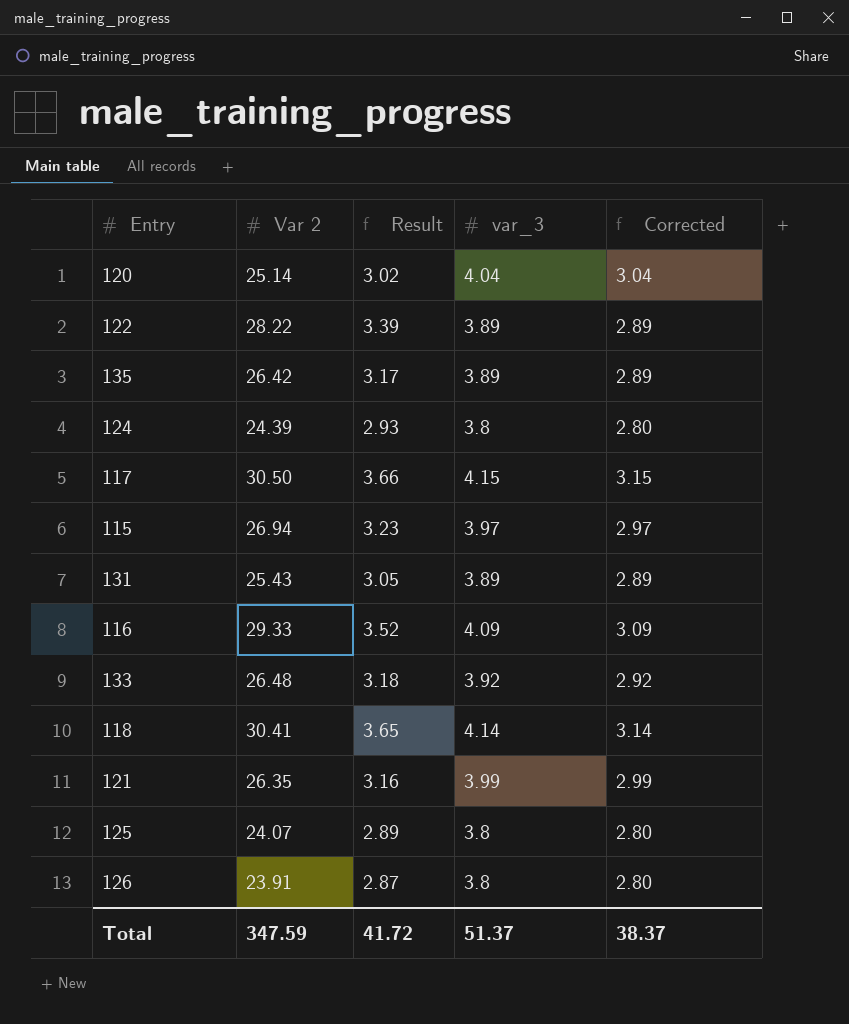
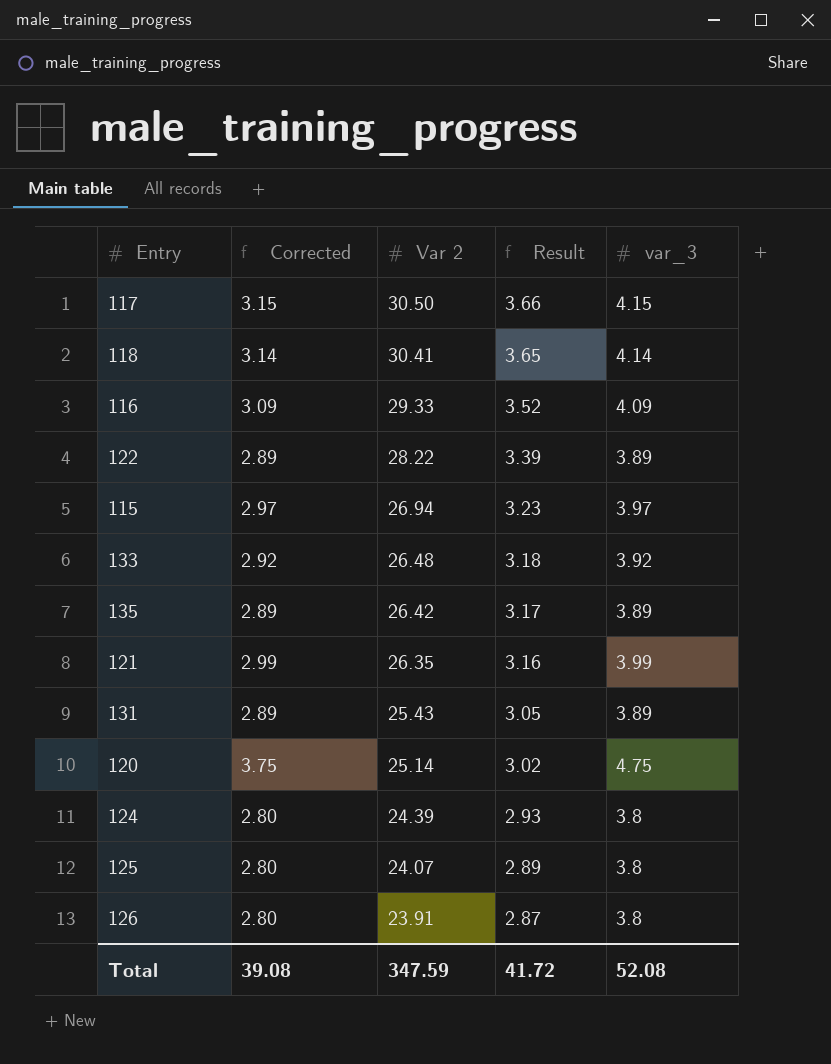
row order: none -> Var 2 descending
column Corrected | position: 5 -> 2
120 | Corrected: 3.04 -> 3.75
120 | var_3: 4.04 -> 4.75
Total | Corrected: 38.37 -> 39.08
Total | var_3: 51.37 -> 52.08

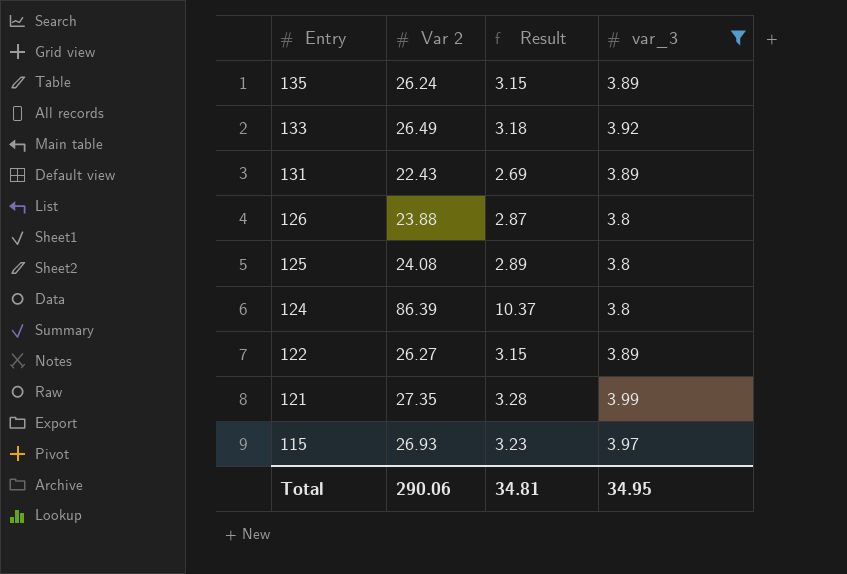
filter: none -> var_3 <= 3.99
row order: Var 2 descending -> Entry descending
column Corrected | formula: [var_3] - 1 -> none
135 | Var 2: 26.42 -> 26.24
135 | Result: 3.17 -> 3.15
133 | Var 2: 26.48 -> 26.49
131 | Var 2: 25.43 -> 22.43
131 | Result: 3.05 -> 2.69
126 | Var 2: 23.91 -> 23.88
125 | Var 2: 24.07 -> 24.08
124 | Var 2: 24.39 -> 86.39
124 | Result: 2.93 -> 10.37
122 | Var 2: 28.22 -> 26.27
122 | Result: 3.39 -> 3.15
121 | Var 2: 26.35 -> 27.35
121 | Result: 3.16 -> 3.28
115 | Var 2: 26.94 -> 26.93
Total | Var 2: 347.59 -> 290.06
Total | Result: 41.72 -> 34.81
Total | var_3: 52.08 -> 34.95

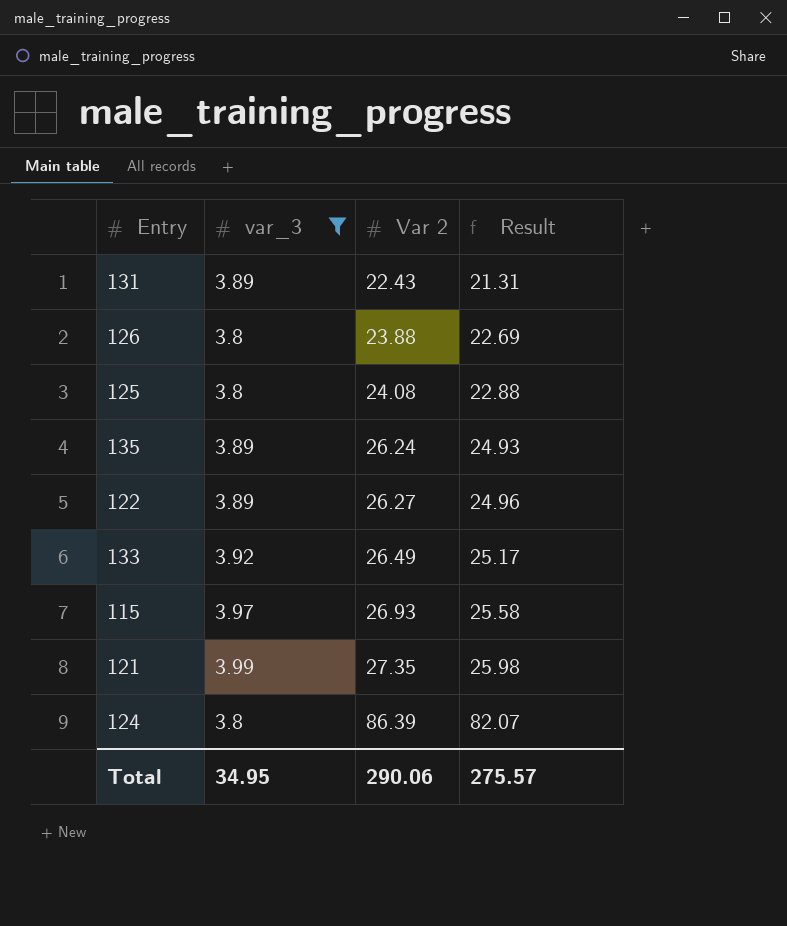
row order: Entry descending -> Var 2 ascending
column var_3 | position: 4 -> 2
column Result | formula: [Var 2] * 0.12 -> [Var 2] * 0.95
Total | Result: 34.81 -> 275.57

